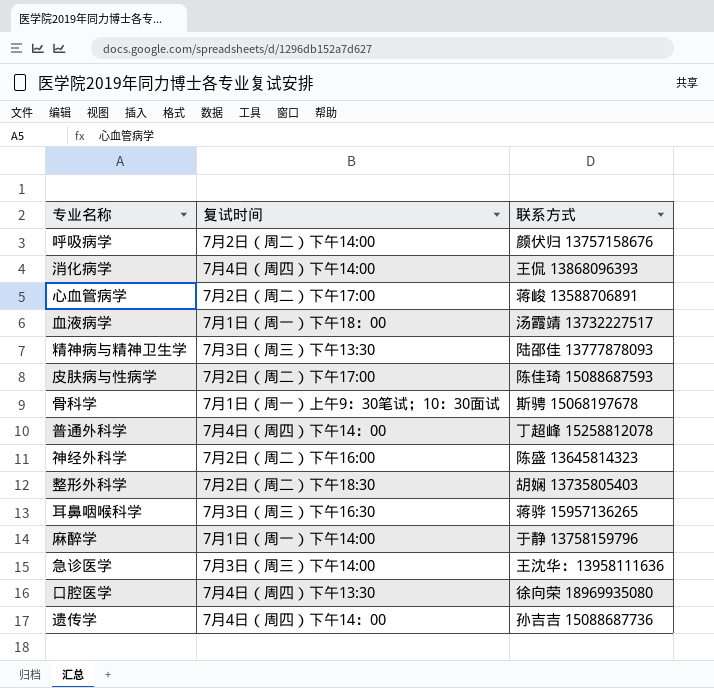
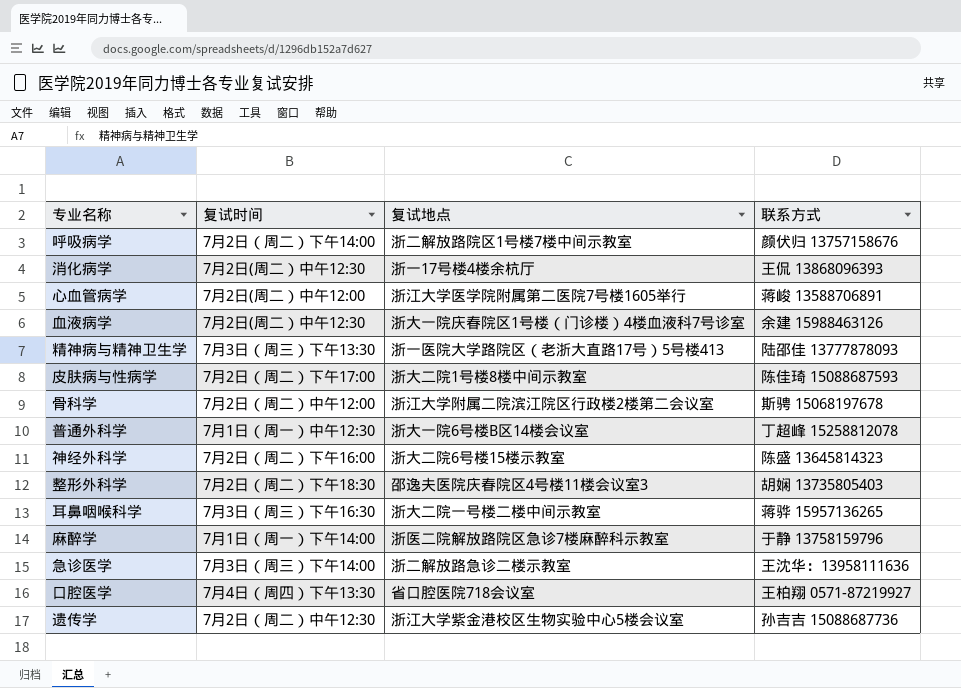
column 复试地点 | position: none -> 3
消化病学 | 复试时间: 7月4日（周四）下午14:00 -> 7月2日(周二）中午12:30
心血管病学 | 复试时间: 7月2日（周二）下午17:00 -> 7月2日(周二）中午12:00
血液病学 | 复试时间: 7月1日（周一）下午18：00 -> 7月2日(周二）中午12:30
血液病学 | 联系方式: 汤霞靖 13732227517 -> 余建 15988463126
骨科学 | 复试时间: 7月1日（周一）上午9：30笔试；10：30面试 -> 7月2日（周二）中午12:00
普通外科学 | 复试时间: 7月4日（周四）下午14：00 -> 7月1日（周一）中午12:30
口腔医学 | 联系方式: 徐向荣 18969935080 -> 王柏翔 0571-87219927
遗传学 | 复试时间: 7月4日（周四）下午14：00 -> 7月2日（周二）中午12:30

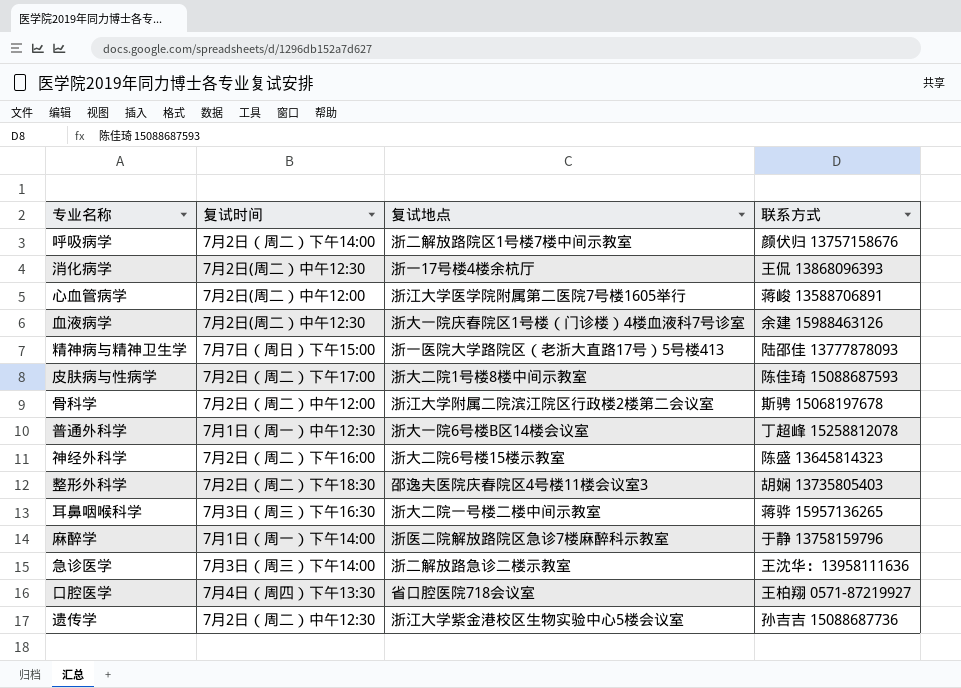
精神病与精神卫生学 | 复试时间: 7月3日（周三）下午13:30 -> 7月7日（周日）下午15:00

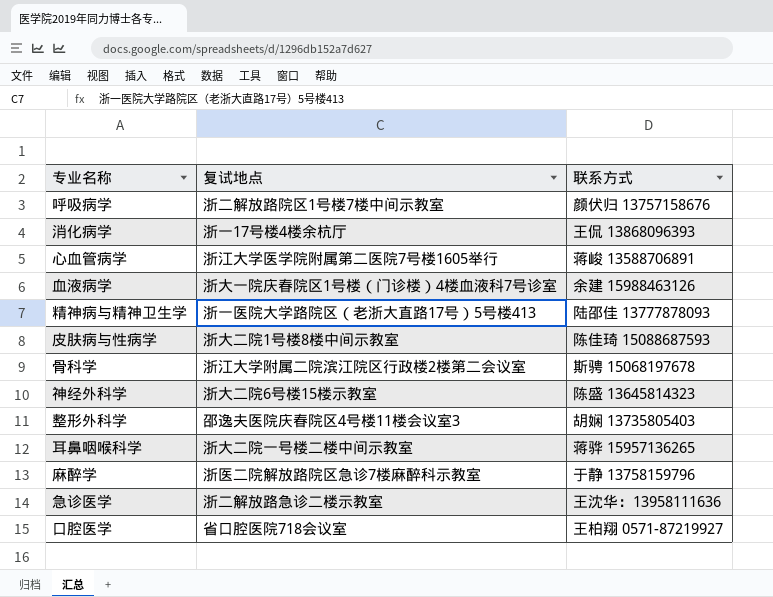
column 复试时间 | position: 2 -> none
row 普通外科学: 7月1日（周一）中午12:30 | 浙大一院6号楼B区14楼会议室 | 丁超峰 15258812078 -> none
row 遗传学: 7月2日（周二）中午12:30 | 浙江大学紫金港校区生物实验中心5楼会议室 | 孙吉吉 15088687736 -> none

